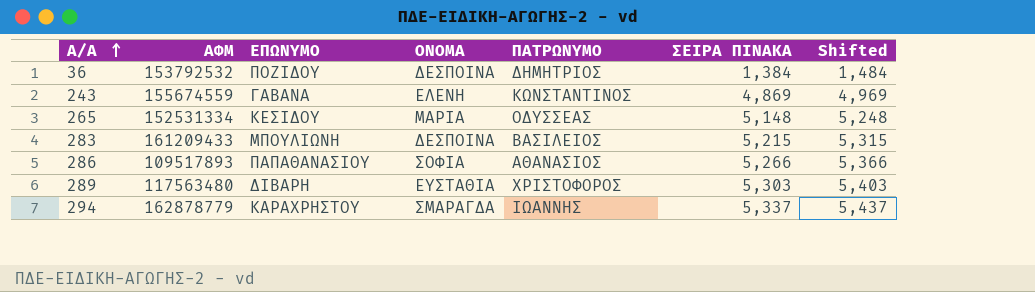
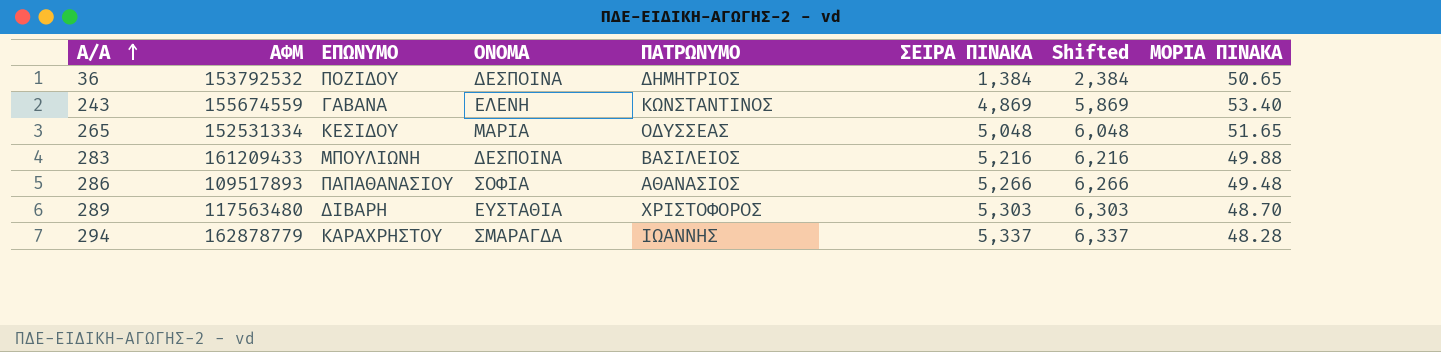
column Shifted | formula: [ΣΕΙΡΑ ΠΙΝΑΚΑ] + 100 -> [ΣΕΙΡΑ ΠΙΝΑΚΑ] + 1000
column ΜΟΡΙΑ ΠΙΝΑΚΑ | position: none -> 8
265 | ΣΕΙΡΑ ΠΙΝΑΚΑ: 5,148 -> 5,048
283 | ΣΕΙΡΑ ΠΙΝΑΚΑ: 5,215 -> 5,216

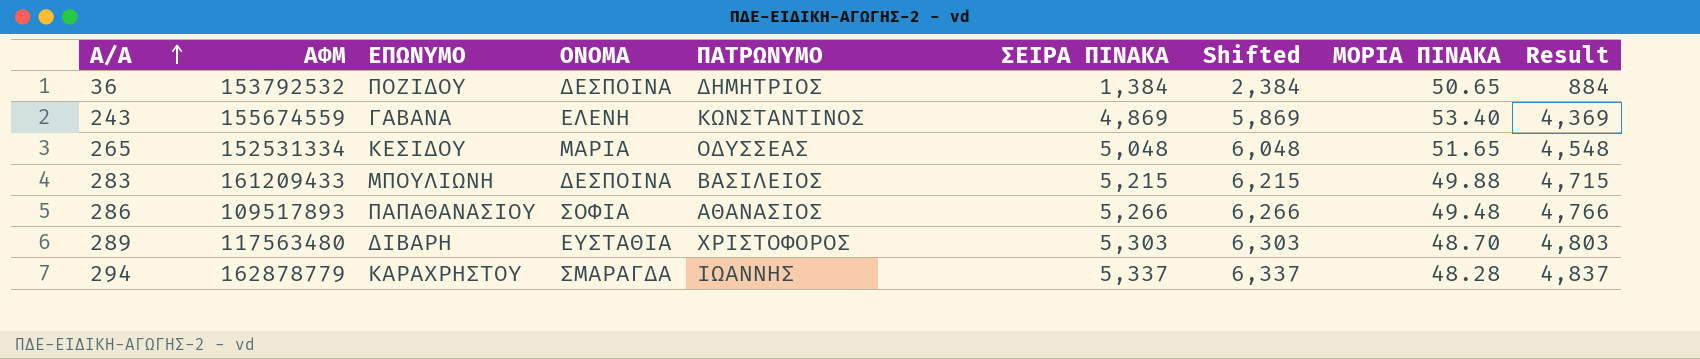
column Result | formula: none -> [ΣΕΙΡΑ ΠΙΝΑΚΑ] - 500
283 | ΣΕΙΡΑ ΠΙΝΑΚΑ: 5,216 -> 5,215
283 | Shifted: 6,216 -> 6,215

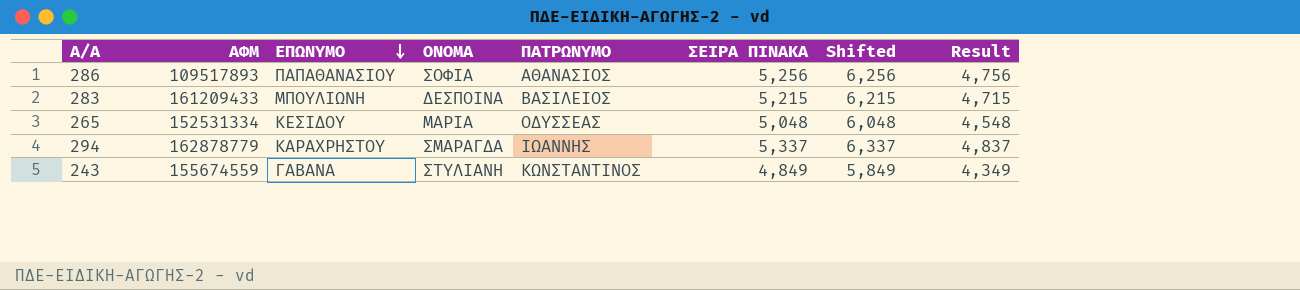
row order: Α/Α ascending -> ΕΠΩΝΥΜΟ descending
column ΜΟΡΙΑ ΠΙΝΑΚΑ | position: 8 -> none
row 36: 153792532 | ΠΟΖΙΔΟΥ | ΔΕΣΠΟΙΝΑ | ΔΗΜΗΤΡΙΟΣ | 1,384 | 2,384 | 50.65 | 884 -> none
row 289: 117563480 | ΔΙΒΑΡΗ | ΕΥΣΤΑΘΙΑ | ΧΡΙΣΤΟΦΟΡΟΣ | 5,303 | 6,303 | 48.70 | 4,803 -> none
286 | ΣΕΙΡΑ ΠΙΝΑΚΑ: 5,266 -> 5,256
286 | Shifted: 6,266 -> 6,256
286 | Result: 4,766 -> 4,756
243 | ΟΝΟΜΑ: ΕΛΕΝΗ -> ΣΤΥΛΙΑΝΗ
243 | ΣΕΙΡΑ ΠΙΝΑΚΑ: 4,869 -> 4,849
243 | Shifted: 5,869 -> 5,849
243 | Result: 4,369 -> 4,349

